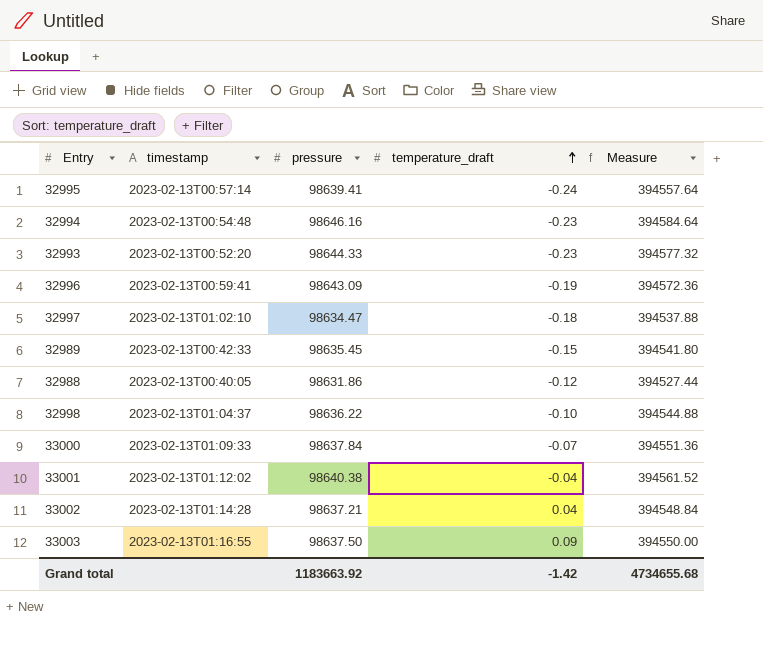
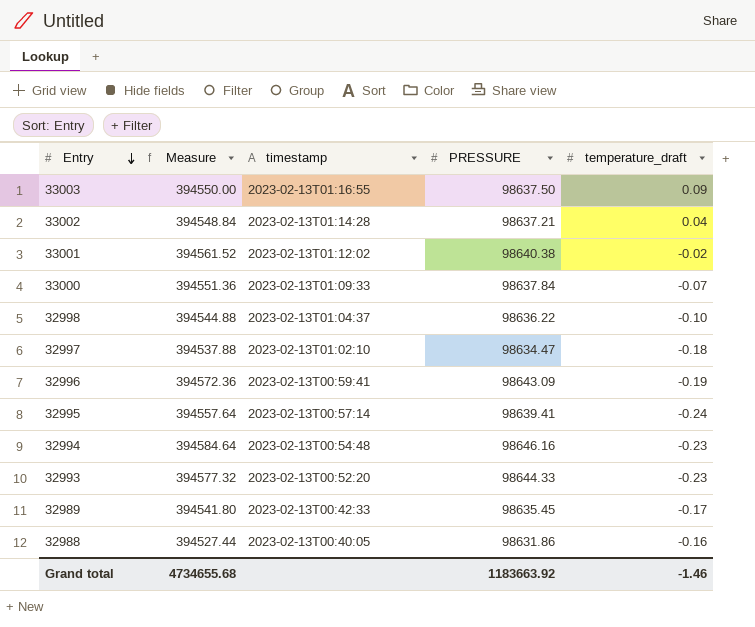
row order: temperature_draft ascending -> Entry descending
column Measure | position: 5 -> 2
column name: pressure -> PRESSURE
33001 | temperature_draft: -0.04 -> -0.02
32989 | temperature_draft: -0.15 -> -0.17
32988 | temperature_draft: -0.12 -> -0.16
Grand total | temperature_draft: -1.42 -> -1.46

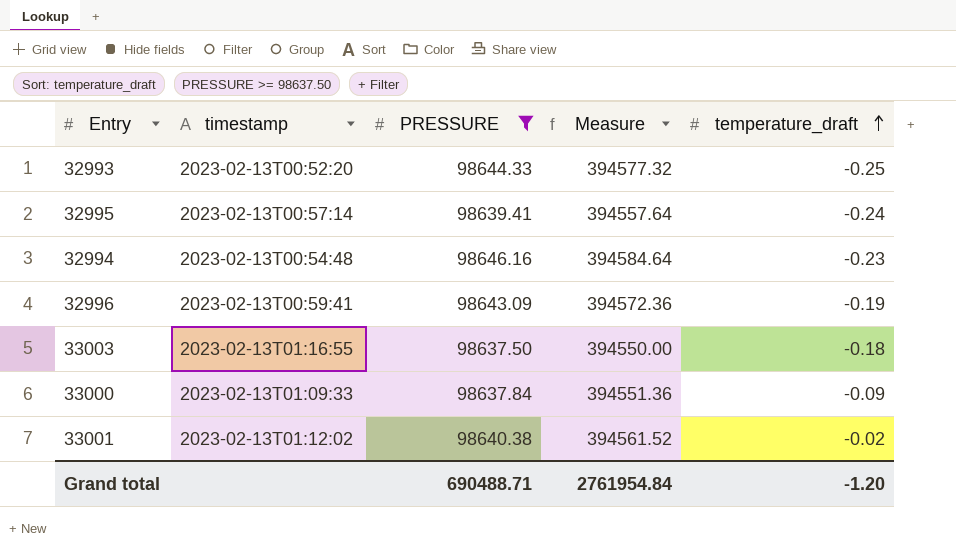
filter: none -> PRESSURE >= 98637.50
row order: Entry descending -> temperature_draft ascending
column Measure | position: 2 -> 4
32993 | temperature_draft: -0.23 -> -0.25
33003 | temperature_draft: 0.09 -> -0.18
33000 | temperature_draft: -0.07 -> -0.09
Grand total | PRESSURE: 1183663.92 -> 690488.71
Grand total | Measure: 4734655.68 -> 2761954.84
Grand total | temperature_draft: -1.46 -> -1.20

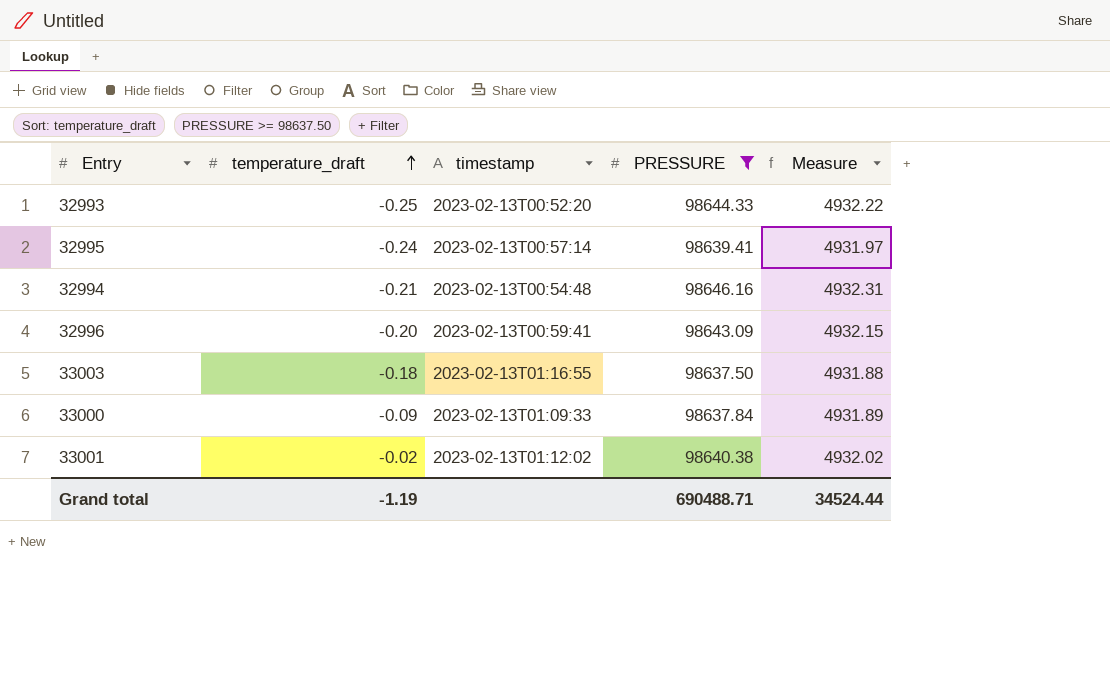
column temperature_draft | position: 5 -> 2
column Measure | formula: [PRESSURE] * 4 -> [PRESSURE] * 0.05
32994 | temperature_draft: -0.23 -> -0.21
32996 | temperature_draft: -0.19 -> -0.20
Grand total | temperature_draft: -1.20 -> -1.19
Grand total | Measure: 2761954.84 -> 34524.44

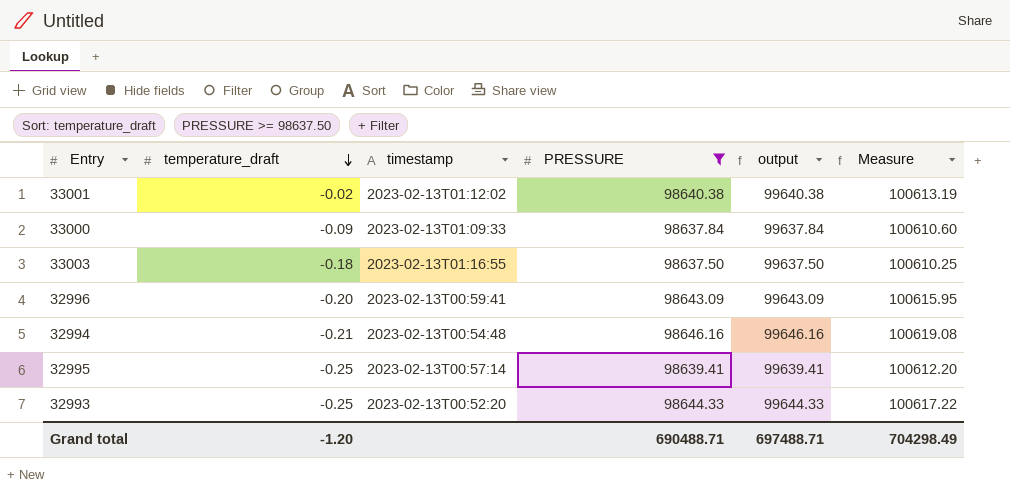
row order: temperature_draft ascending -> temperature_draft descending
column output | formula: none -> [PRESSURE] + 1000
column Measure | formula: [PRESSURE] * 0.05 -> [PRESSURE] * 1.02
32995 | temperature_draft: -0.24 -> -0.25
Grand total | temperature_draft: -1.19 -> -1.20
Grand total | Measure: 34524.44 -> 704298.49

